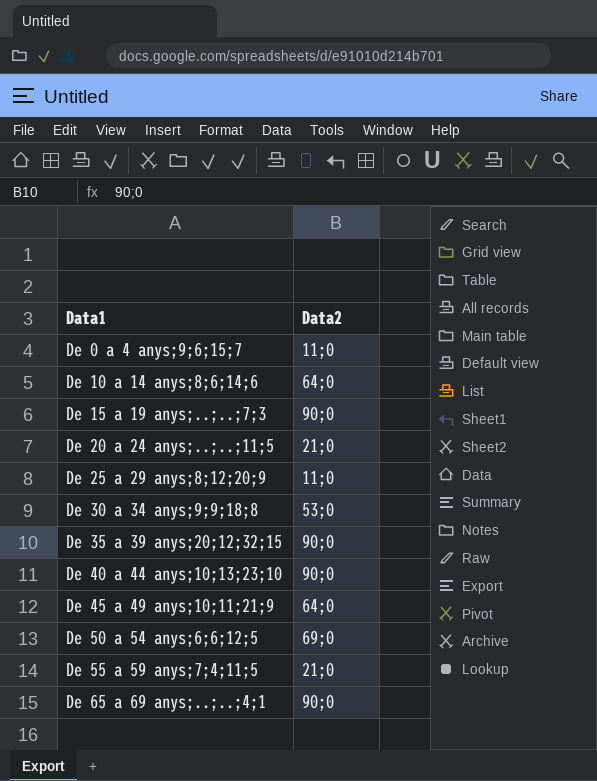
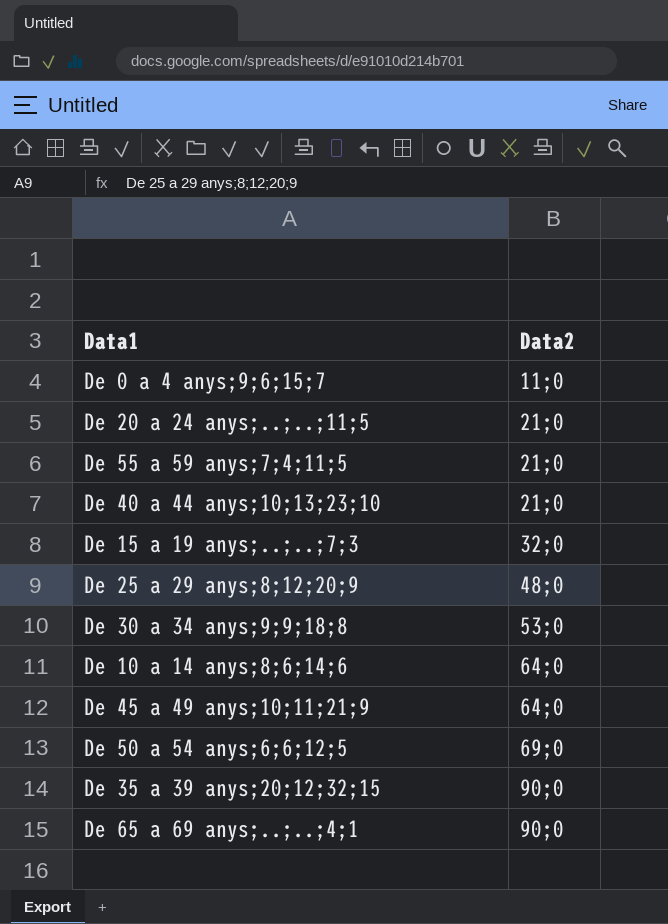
row order: Data1 ascending -> Data2 ascending
De 40 a 44 anys;10;13;23;10 | Data2: 90;0 -> 21;0
De 15 a 19 anys;..;..;7;3 | Data2: 90;0 -> 32;0
De 25 a 29 anys;8;12;20;9 | Data2: 11;0 -> 48;0

